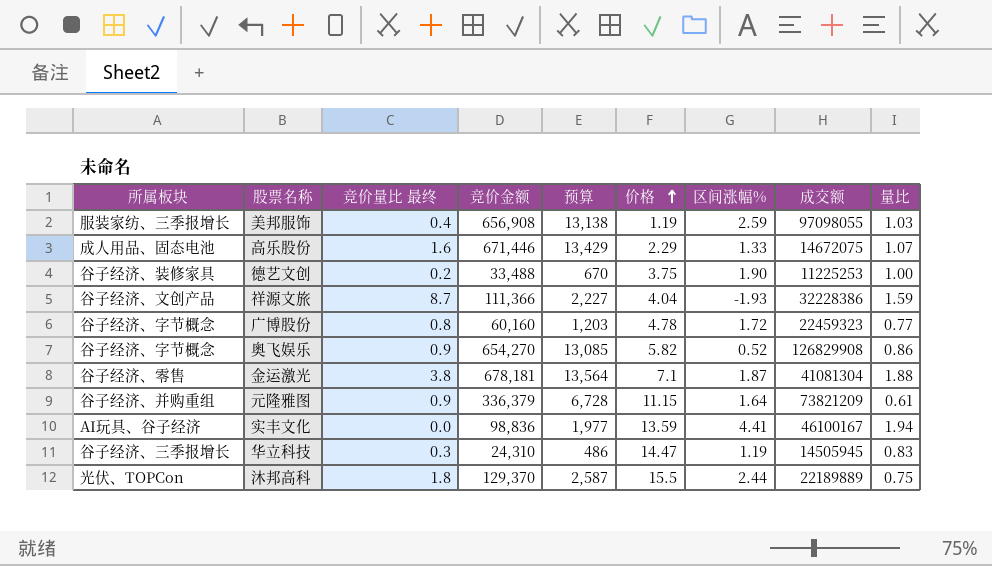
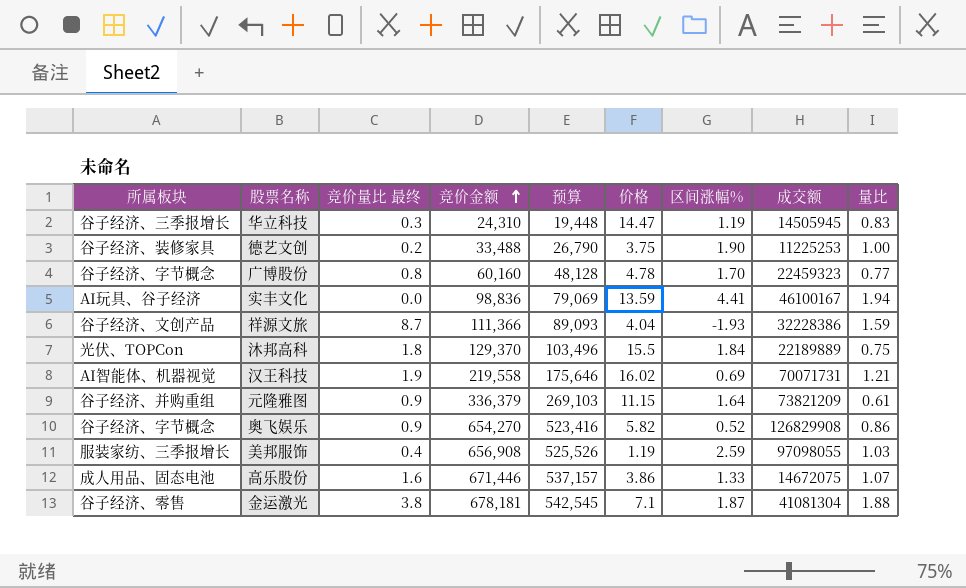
row order: 价格 ascending -> 竞价金额 ascending
column 预算 | formula: [竞价金额] * 0.02 -> [竞价金额] * 0.8
广博股份 | 区间涨幅%: 1.72 -> 1.70
沐邦高科 | 区间涨幅%: 2.44 -> 1.84
row 汉王科技: none -> AI智能体、机器视觉 | 1.9 | 219,558 | 175,646 | 16.02 | 0.69 | 70071731 | 1.21
高乐股份 | 价格: 2.29 -> 3.86

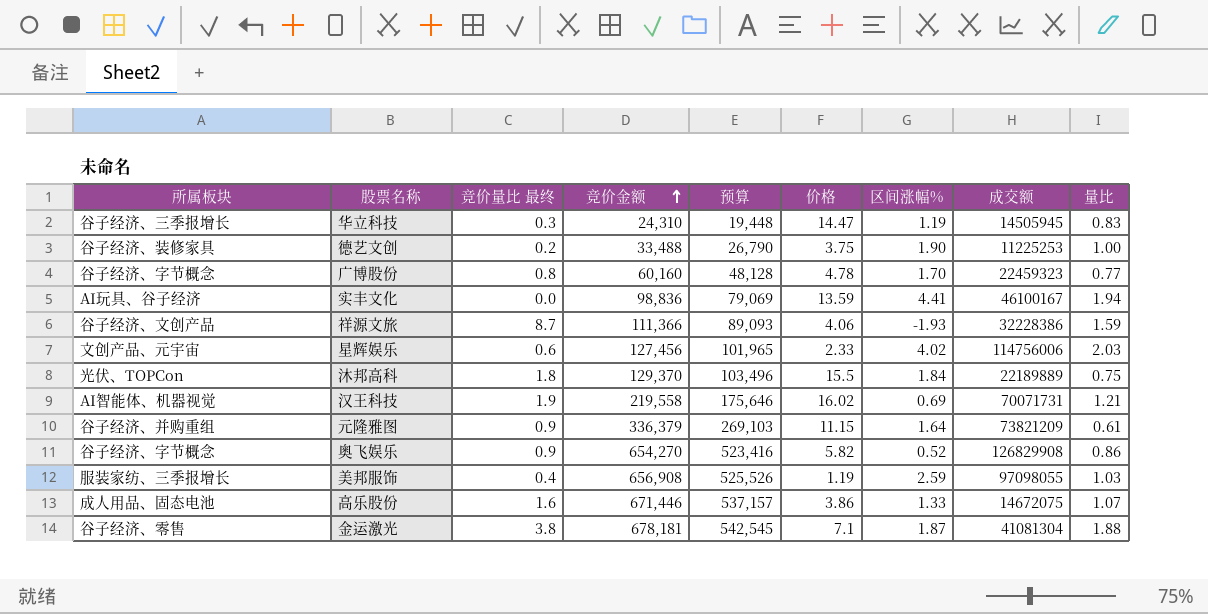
祥源文旅 | 价格: 4.04 -> 4.06
row 星辉娱乐: none -> 文创产品、元宇宙 | 0.6 | 127,456 | 101,965 | 2.33 | 4.02 | 114756006 | 2.03

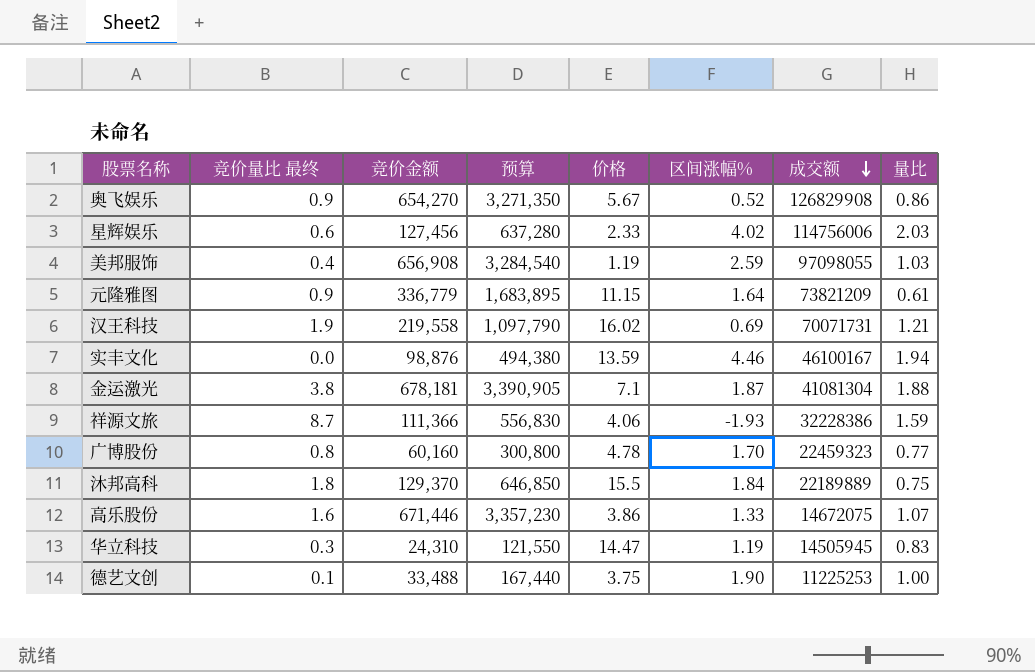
row order: 竞价金额 ascending -> 成交额 descending
column 所属板块 | position: 1 -> none
column 预算 | formula: [竞价金额] * 0.8 -> [竞价金额] * 5
奥飞娱乐 | 价格: 5.82 -> 5.67
元隆雅图 | 竞价金额: 336,379 -> 336,779
实丰文化 | 竞价金额: 98,836 -> 98,876
实丰文化 | 区间涨幅%: 4.41 -> 4.46
德艺文创 | 竞价量比 最终: 0.2 -> 0.1

